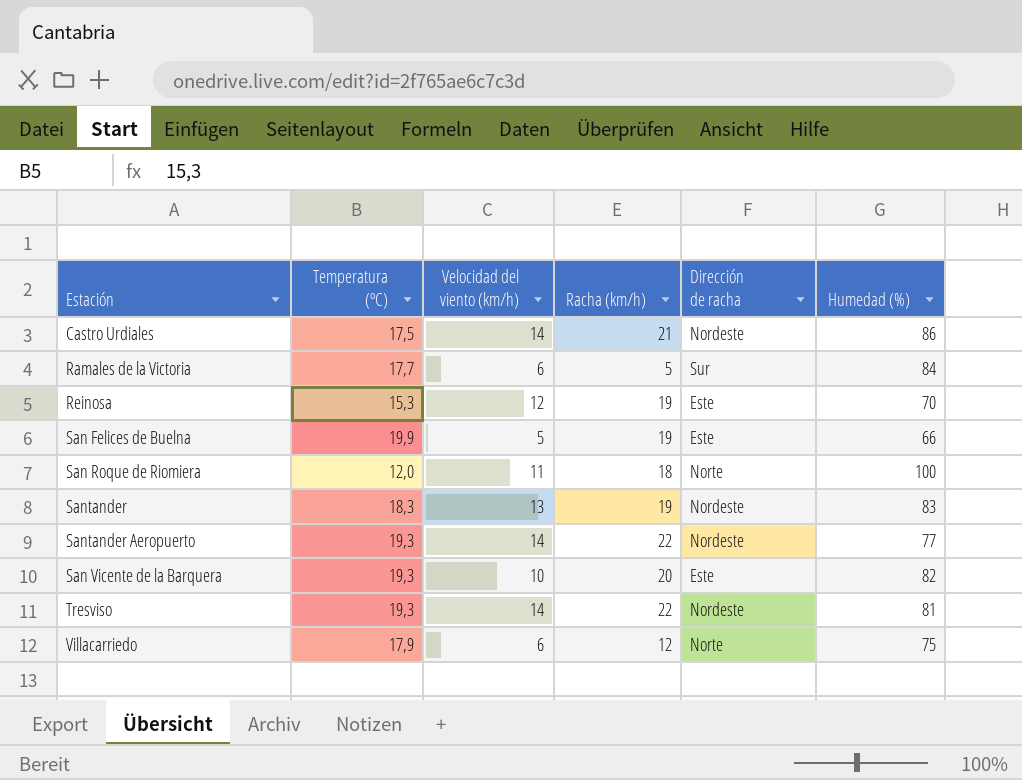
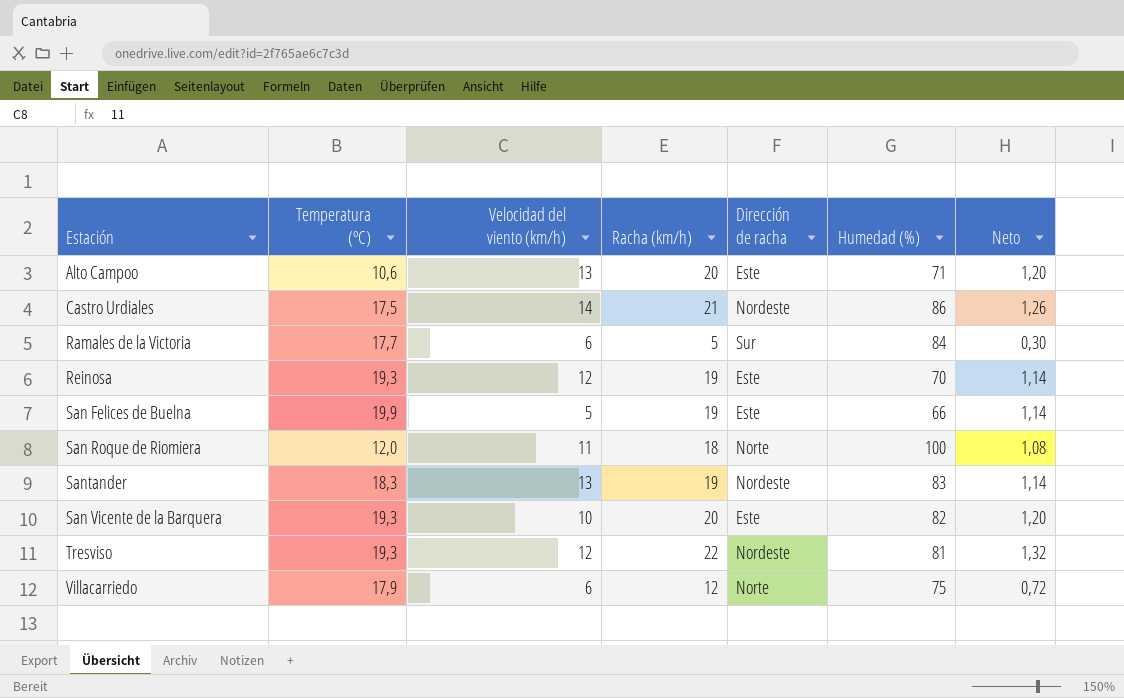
column Neto | formula: none -> [Racha (km/h)] * 0,06
row Santander Aeropuerto: 19,3 | 14 | 22 | Nordeste | 77 -> none
row Alto Campoo: none -> 10,6 | 13 | 20 | Este | 71 | 1,20
Reinosa | Temperatura (ºC): 15,3 -> 19,3
Tresviso | Velocidad del viento (km/h): 14 -> 12

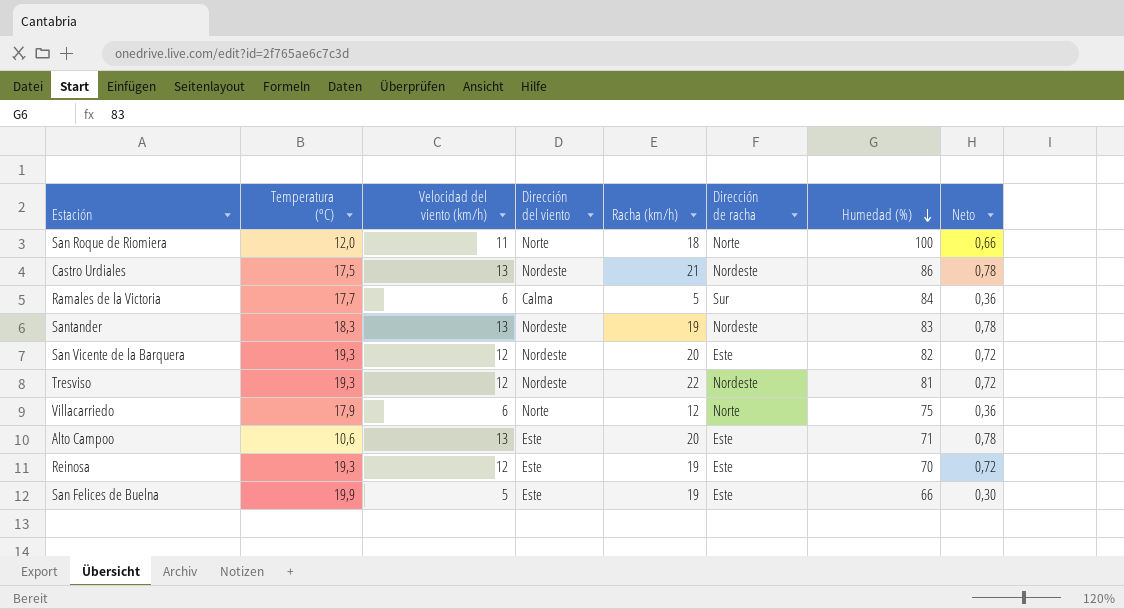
row order: none -> Humedad (%) descending
column Dirección del viento | position: none -> 4
column Neto | formula: [Racha (km/h)] * 0,06 -> [Velocidad del viento (km/h)] * 0,06
Castro Urdiales | Velocidad del viento (km/h): 14 -> 13
San Vicente de la Barquera | Velocidad del viento (km/h): 10 -> 12

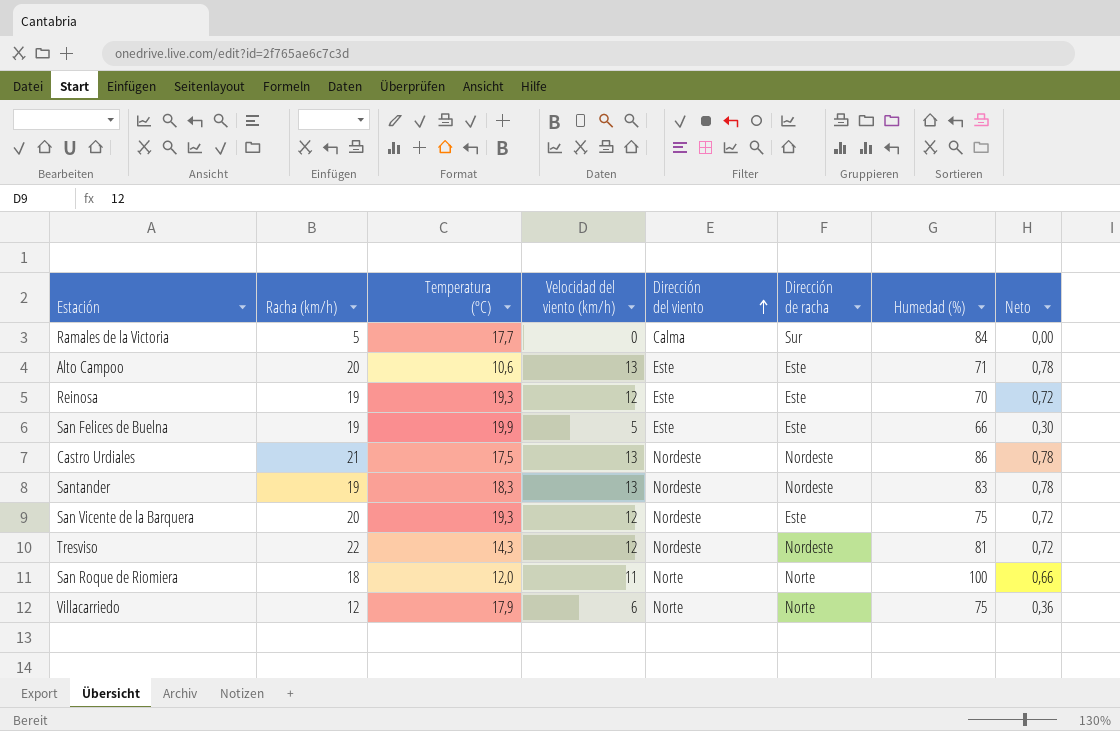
row order: Humedad (%) descending -> Dirección del viento ascending
column Racha (km/h) | position: 5 -> 2
Ramales de la Victoria | Velocidad del viento (km/h): 6 -> 0
Ramales de la Victoria | Neto: 0,36 -> 0,00
San Vicente de la Barquera | Humedad (%): 82 -> 75
Tresviso | Temperatura (ºC): 19,3 -> 14,3

